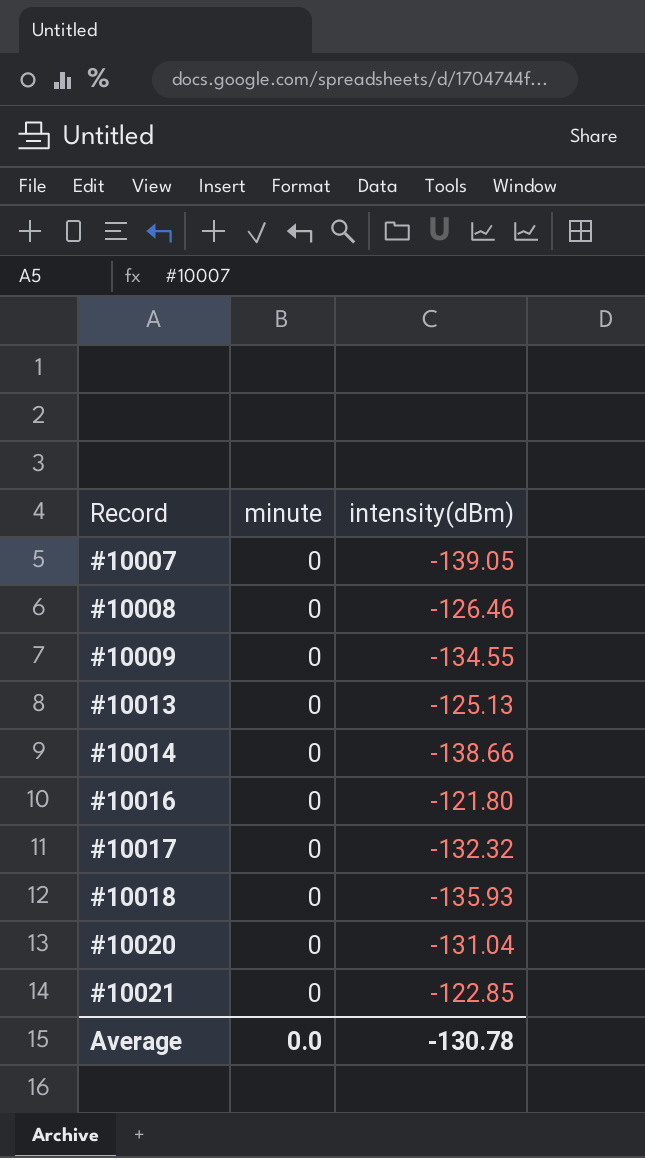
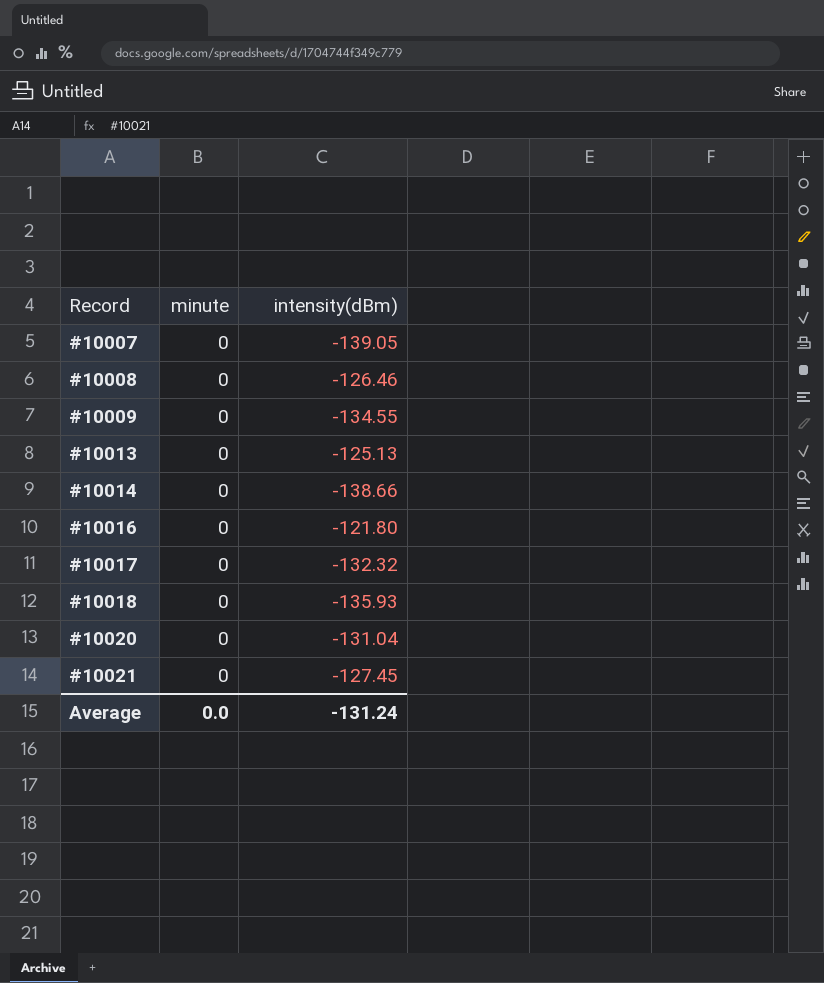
#10021 | intensity(dBm): -122.85 -> -127.45
Average | intensity(dBm): -130.78 -> -131.24

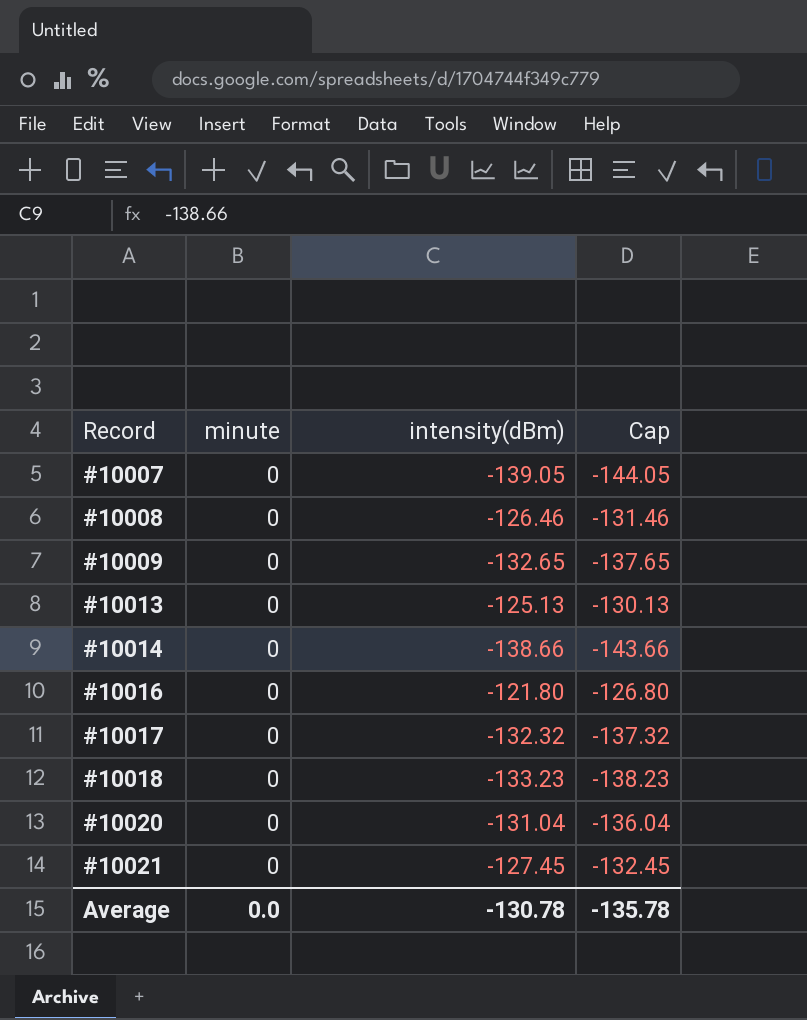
column Cap | formula: none -> [intensity(dBm)] - 5
#10009 | intensity(dBm): -134.55 -> -132.65
#10018 | intensity(dBm): -135.93 -> -133.23
Average | intensity(dBm): -131.24 -> -130.78

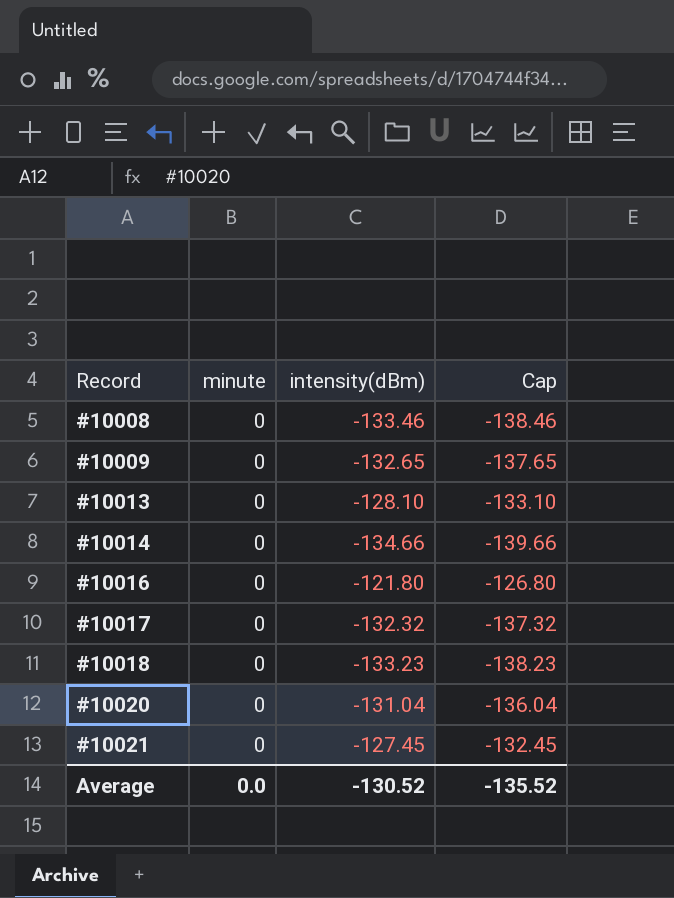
row #10007: 0 | -139.05 | -144.05 -> none
#10008 | intensity(dBm): -126.46 -> -133.46
#10008 | Cap: -131.46 -> -138.46
#10013 | intensity(dBm): -125.13 -> -128.10
#10013 | Cap: -130.13 -> -133.10
#10014 | intensity(dBm): -138.66 -> -134.66
#10014 | Cap: -143.66 -> -139.66
Average | intensity(dBm): -130.78 -> -130.52
Average | Cap: -135.78 -> -135.52

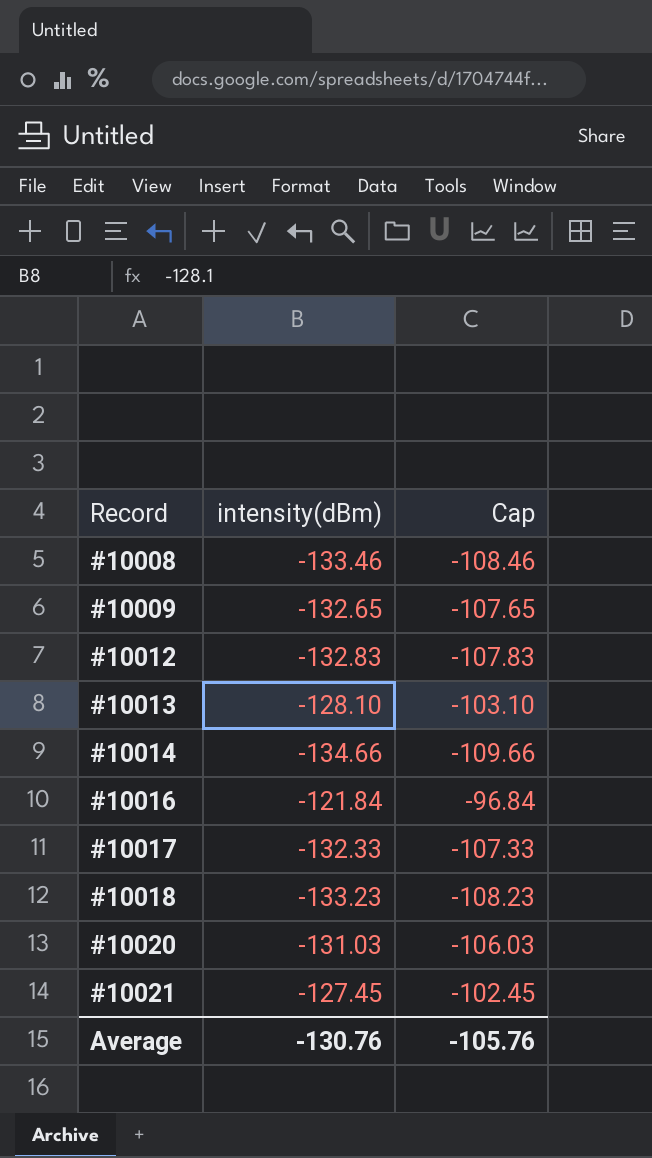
column minute | position: 2 -> none
column Cap | formula: [intensity(dBm)] - 5 -> [intensity(dBm)] + 25
row #10012: none -> -132.83 | -107.83
#10016 | intensity(dBm): -121.80 -> -121.84
#10017 | intensity(dBm): -132.32 -> -132.33
#10020 | intensity(dBm): -131.04 -> -131.03
Average | intensity(dBm): -130.52 -> -130.76
Average | Cap: -135.52 -> -105.76

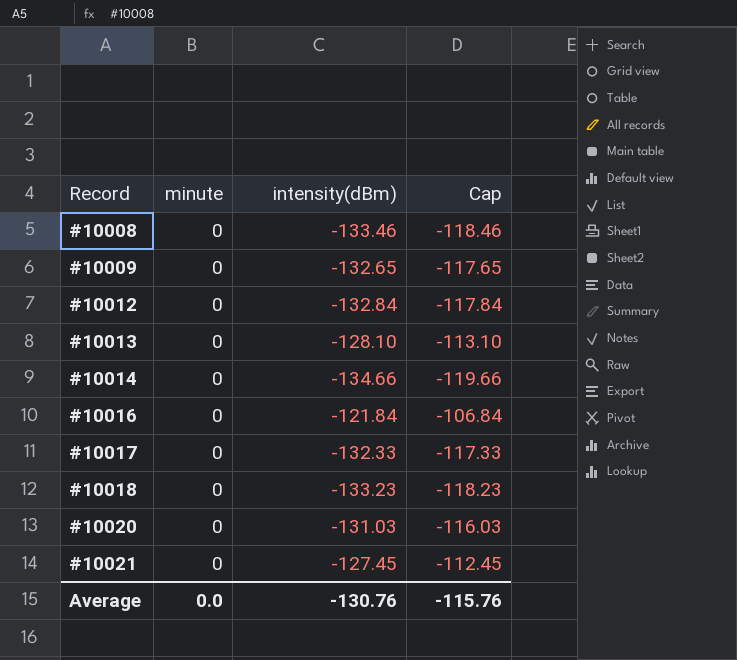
column minute | position: none -> 2
column Cap | formula: [intensity(dBm)] + 25 -> [intensity(dBm)] + 15
#10012 | intensity(dBm): -132.83 -> -132.84
Average | Cap: -105.76 -> -115.76

